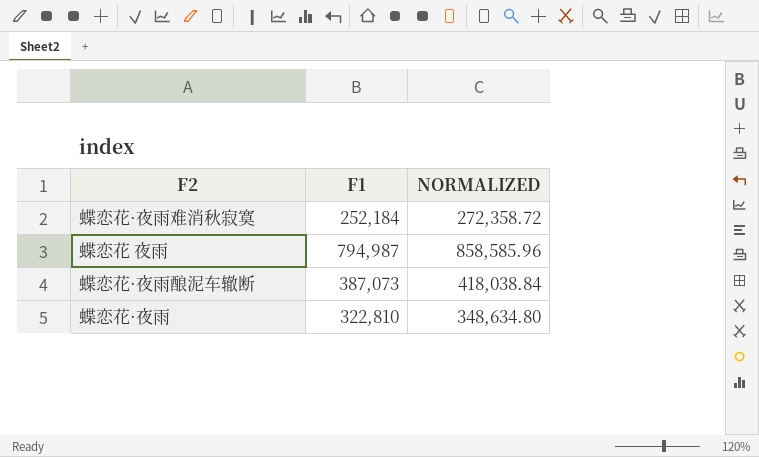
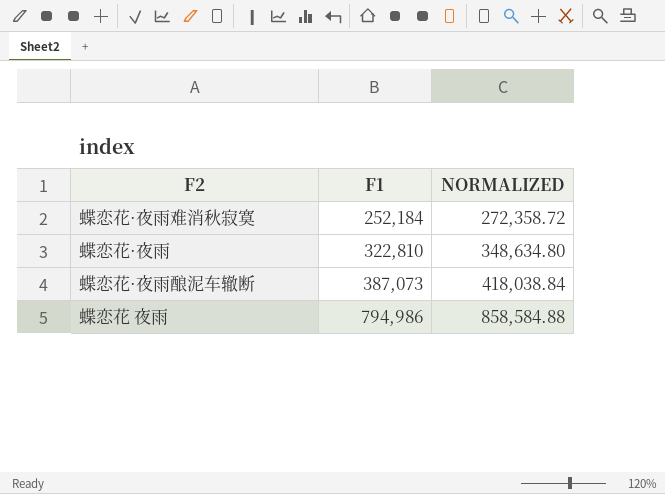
row order: none -> F1 ascending
蝶恋花 夜雨 | F1: 794,987 -> 794,986
蝶恋花 夜雨 | NORMALIZED: 858,585.96 -> 858,584.88

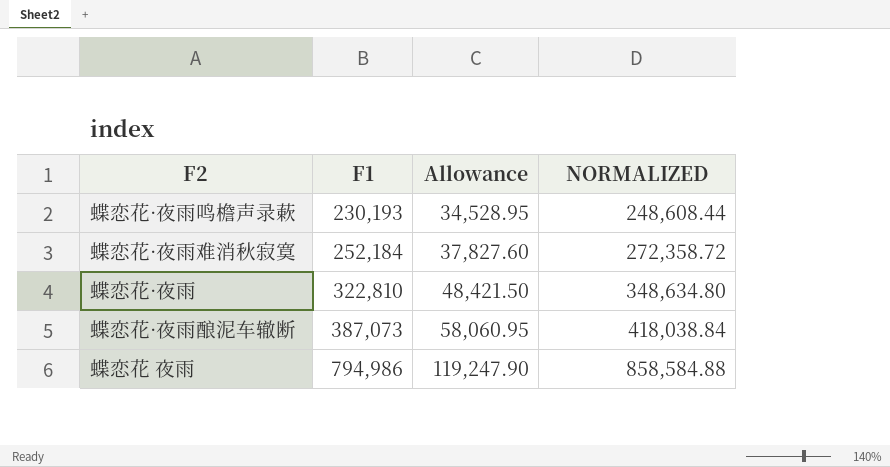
column Allowance | formula: none -> [F1] * 0.15
row 蝶恋花·夜雨鸣檐声录蔌: none -> 230,193 | 34,528.95 | 248,608.44

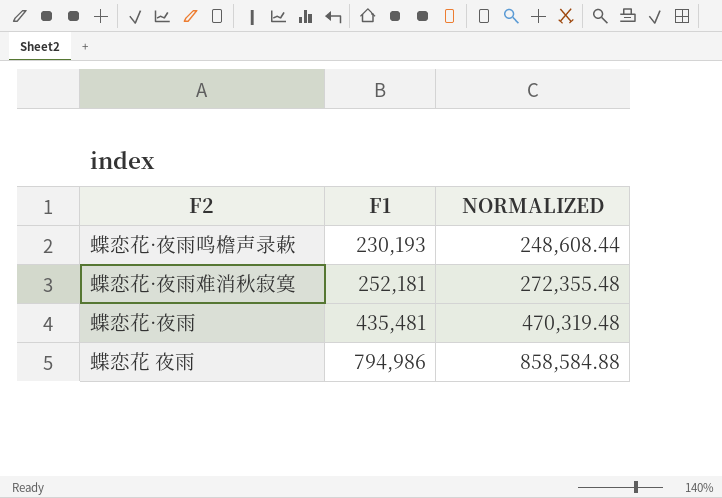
column Allowance | formula: [F1] * 0.15 -> none
row 蝶恋花·夜雨酿泥车辙断: 387,073 | 58,060.95 | 418,038.84 -> none
蝶恋花·夜雨难消秋寂寞 | F1: 252,184 -> 252,181
蝶恋花·夜雨难消秋寂寞 | NORMALIZED: 272,358.72 -> 272,355.48
蝶恋花·夜雨 | F1: 322,810 -> 435,481
蝶恋花·夜雨 | NORMALIZED: 348,634.80 -> 470,319.48

